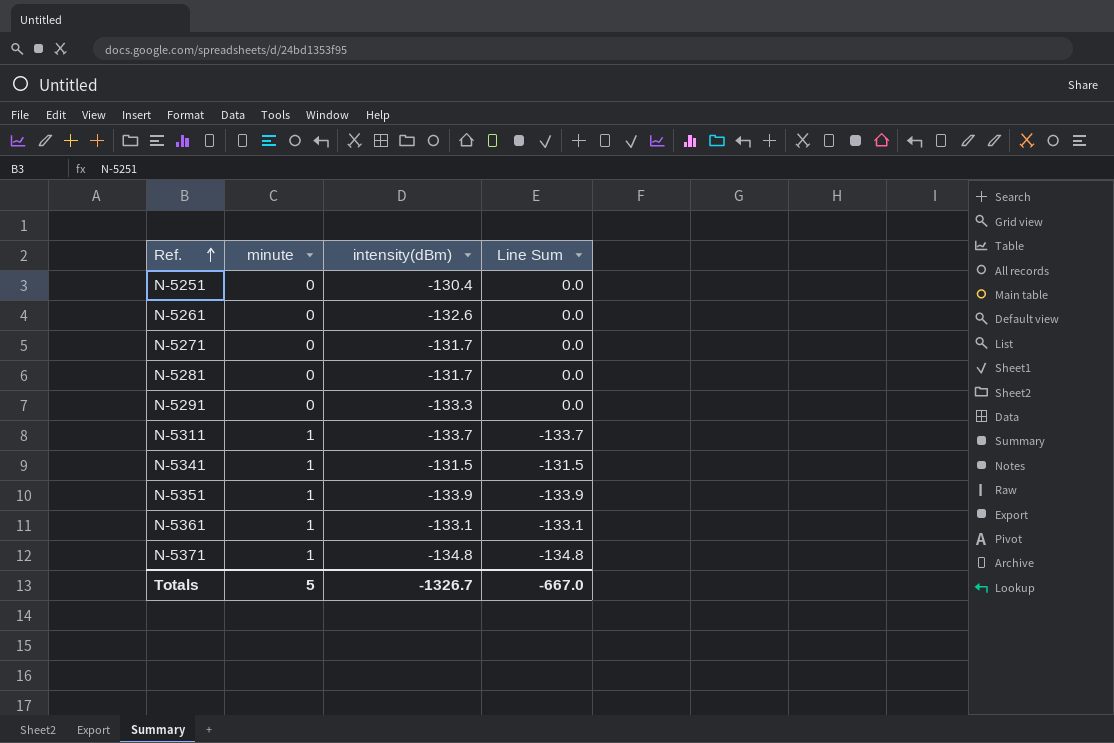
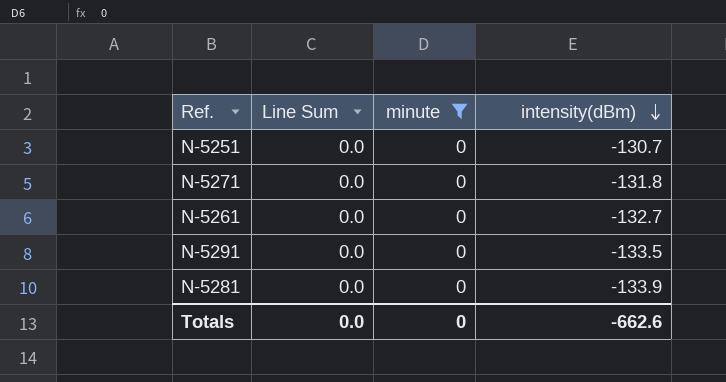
filter: none -> minute = 0
row order: Ref. ascending -> intensity(dBm) descending
column Line Sum | position: 4 -> 2
N-5251 | intensity(dBm): -130.4 -> -130.7
N-5271 | intensity(dBm): -131.7 -> -131.8
N-5261 | intensity(dBm): -132.6 -> -132.7
N-5291 | intensity(dBm): -133.3 -> -133.5
N-5281 | intensity(dBm): -131.7 -> -133.9
Totals | Line Sum: -667.0 -> 0.0
Totals | minute: 5 -> 0
Totals | intensity(dBm): -1326.7 -> -662.6

